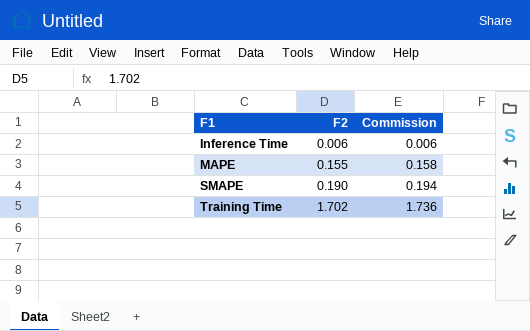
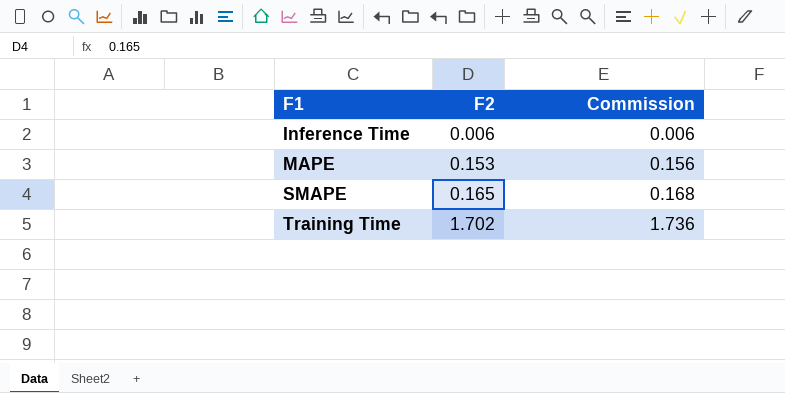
MAPE | F2: 0.155 -> 0.153
MAPE | Commission: 0.158 -> 0.156
SMAPE | F2: 0.190 -> 0.165
SMAPE | Commission: 0.194 -> 0.168

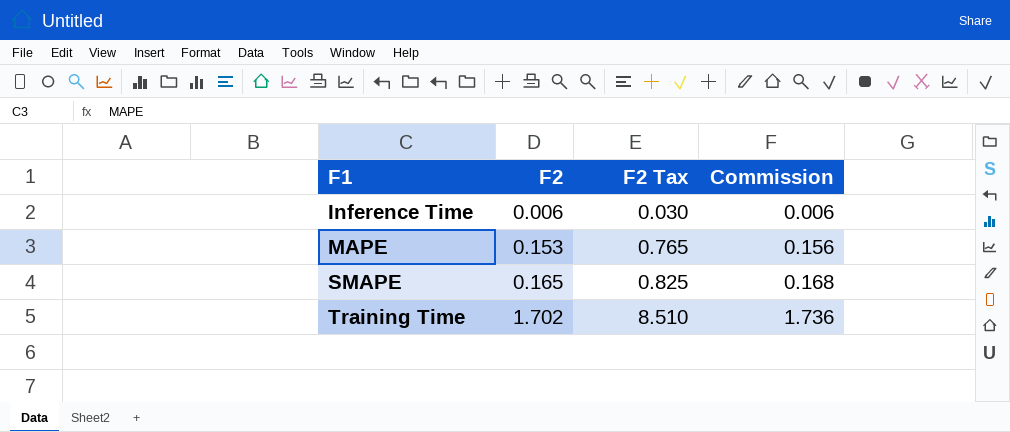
column F2 Tax | formula: none -> [F2] * 5

